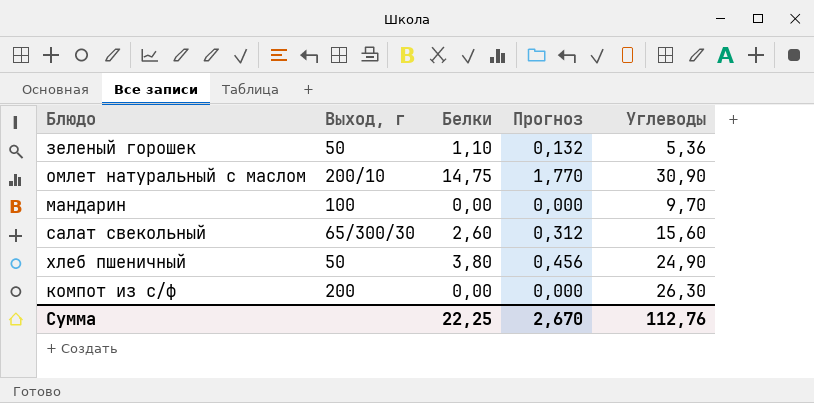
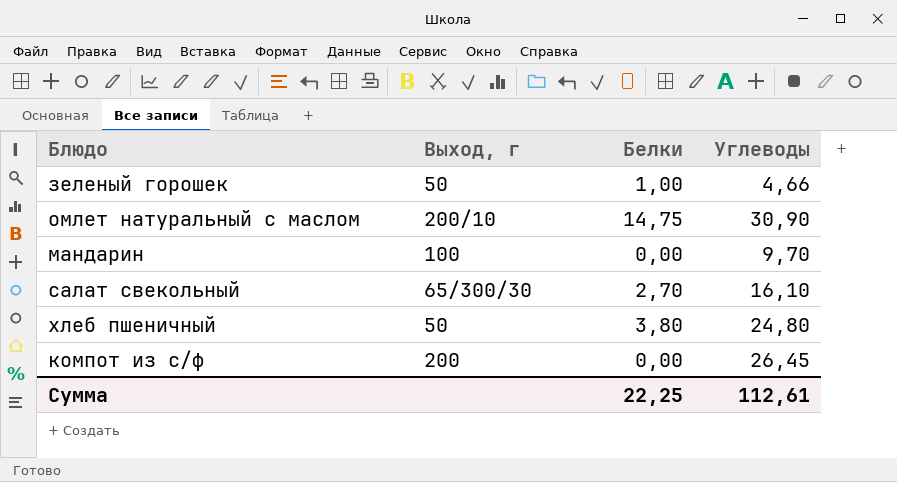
column Прогноз | formula: [Белки] * 0,12 -> none
зеленый горошек | Белки: 1,10 -> 1,00
зеленый горошек | Углеводы: 5,36 -> 4,66
салат свекольный | Белки: 2,60 -> 2,70
салат свекольный | Углеводы: 15,60 -> 16,10
хлеб пшеничный | Углеводы: 24,90 -> 24,80
компот из с/ф | Углеводы: 26,30 -> 26,45
Сумма | Углеводы: 112,76 -> 112,61

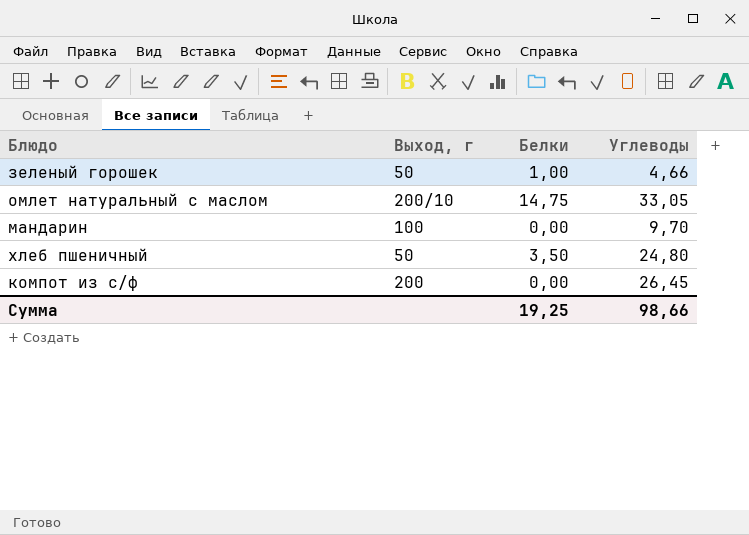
row салат свекольный: 65/300/30 | 2,70 | 16,10 -> none
омлет натуральный с маслом | Углеводы: 30,90 -> 33,05
хлеб пшеничный | Белки: 3,80 -> 3,50
Сумма | Белки: 22,25 -> 19,25
Сумма | Углеводы: 112,61 -> 98,66

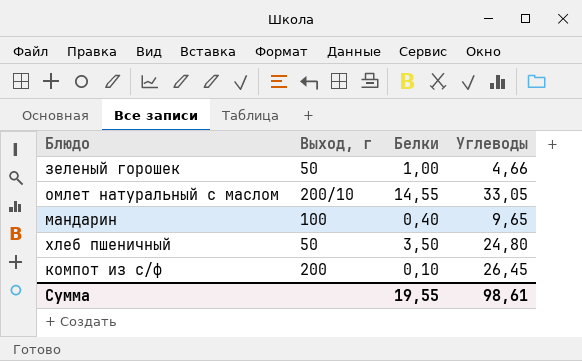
омлет натуральный с маслом | Белки: 14,75 -> 14,55
мандарин | Белки: 0,00 -> 0,40
мандарин | Углеводы: 9,70 -> 9,65
компот из с/ф | Белки: 0,00 -> 0,10
Сумма | Белки: 19,25 -> 19,55
Сумма | Углеводы: 98,66 -> 98,61

